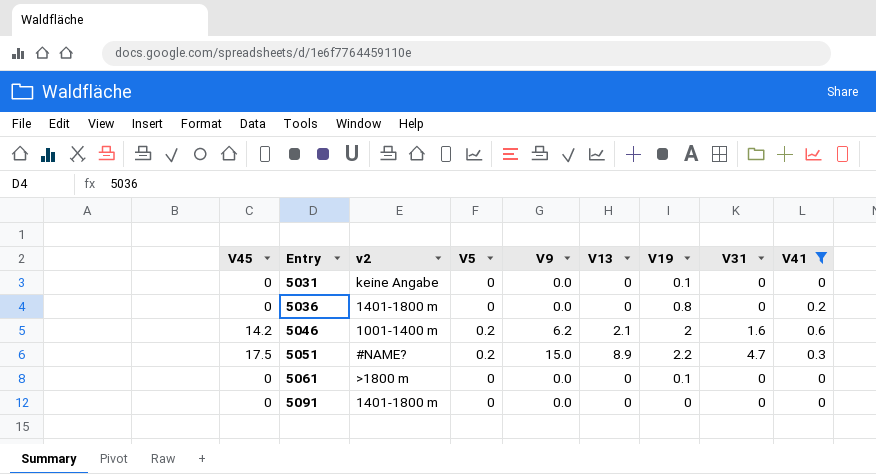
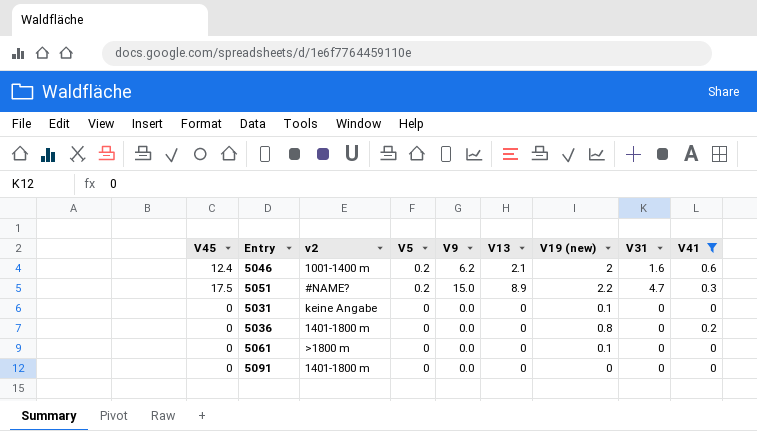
row order: Entry ascending -> V5 descending
column name: V19 -> V19 (new)
5046 | V45: 14.2 -> 12.4

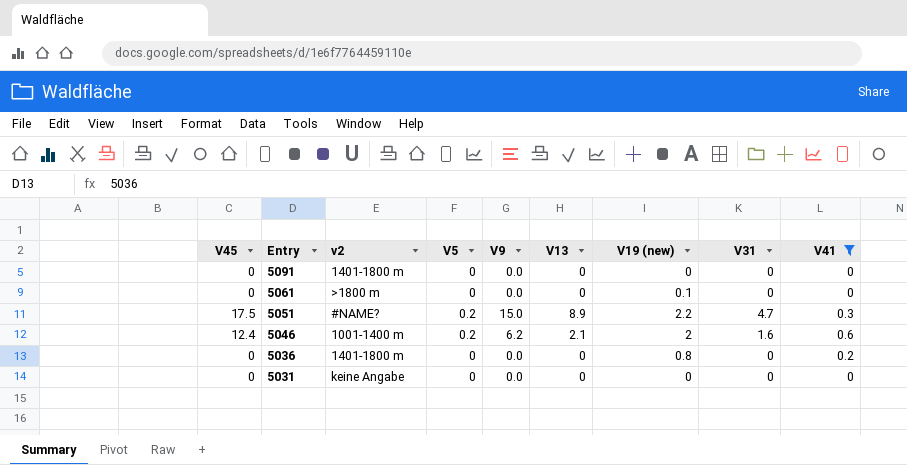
row order: V5 descending -> Entry descending
5031 | V19 (new): 0.1 -> 0

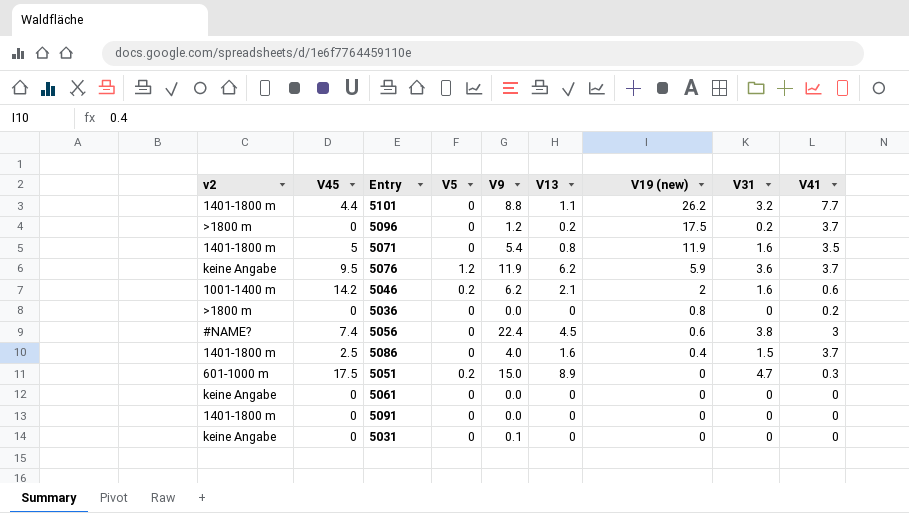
filter: V41 <= 0.6 -> none
row order: Entry descending -> V19 (new) descending
column v2 | position: 3 -> 1
5046 | V45: 12.4 -> 14.2
5036 | v2: 1401-1800 m -> >1800 m
5051 | v2: #NAME? -> 601-1000 m
5051 | V19 (new): 2.2 -> 0
5061 | v2: >1800 m -> keine Angabe
5061 | V19 (new): 0.1 -> 0
5031 | V9: 0.0 -> 0.1

